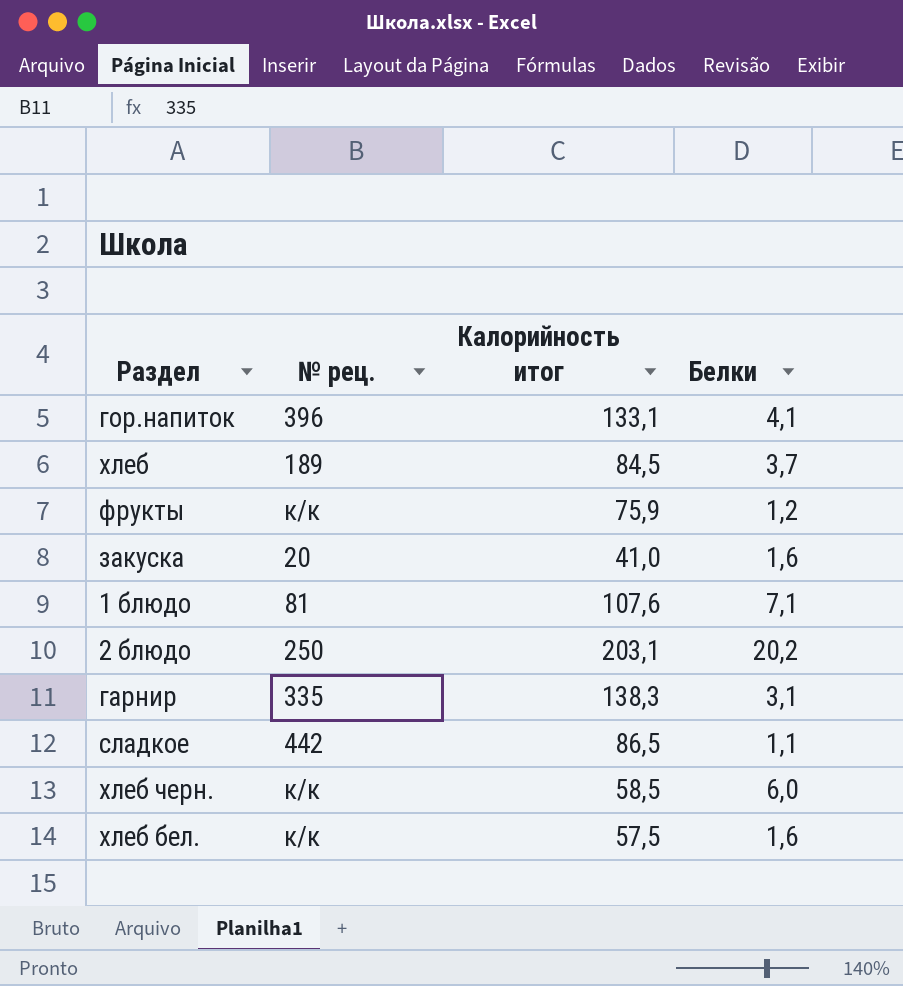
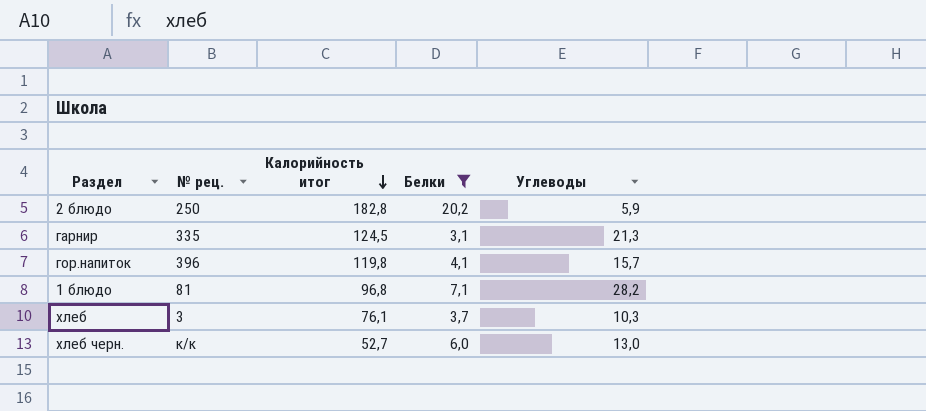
filter: none -> Белки >= 3,1
row order: none -> Калорийность итог descending
column Углеводы | position: none -> 5
2 блюдо | Калорийность итог: 203,1 -> 182,8
гарнир | Калорийность итог: 138,3 -> 124,5
гор.напиток | Калорийность итог: 133,1 -> 119,8
1 блюдо | Калорийность итог: 107,6 -> 96,8
хлеб | № рец.: 189 -> 3
хлеб | Калорийность итог: 84,5 -> 76,1
хлеб черн. | Калорийность итог: 58,5 -> 52,7

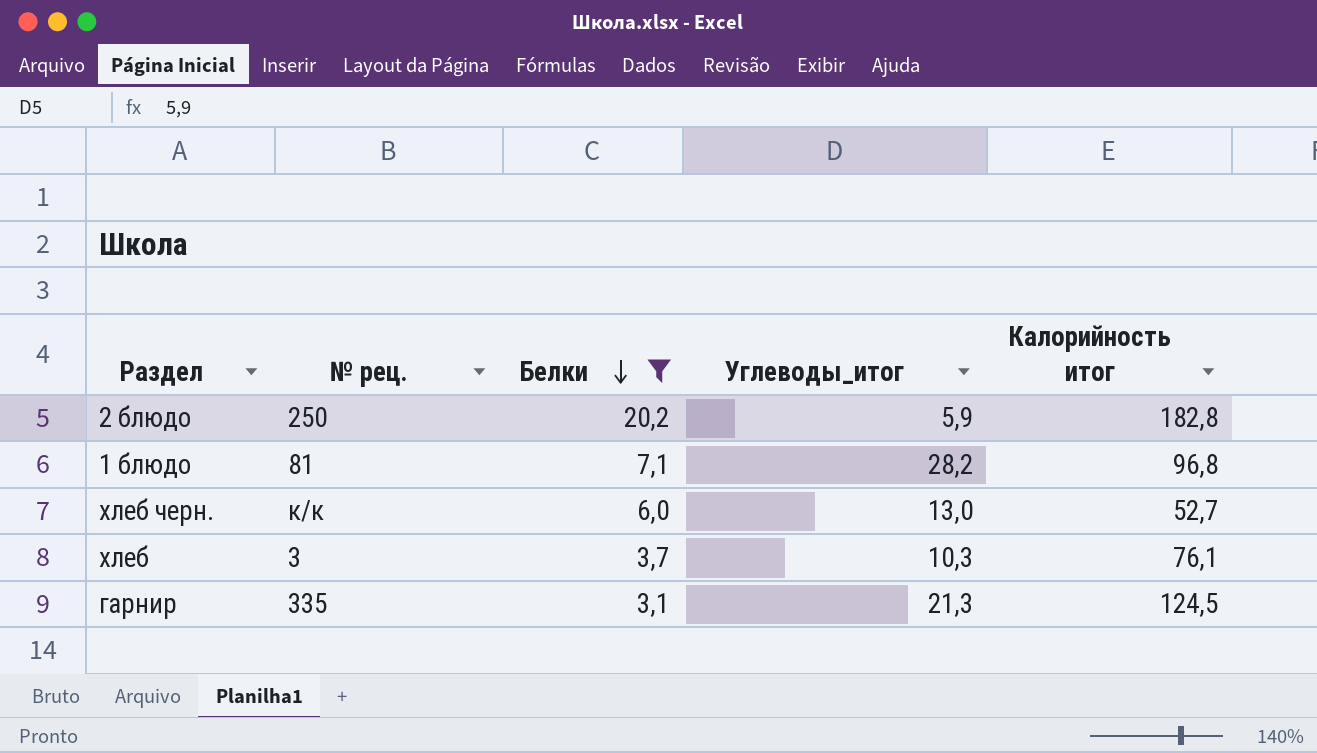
row order: Калорийность итог descending -> Белки descending
column name: Углеводы -> Углеводы_итог
column Калорийность итог | position: 3 -> 5
row гор.напиток: 396 | 119,8 | 4,1 | 15,7 -> none

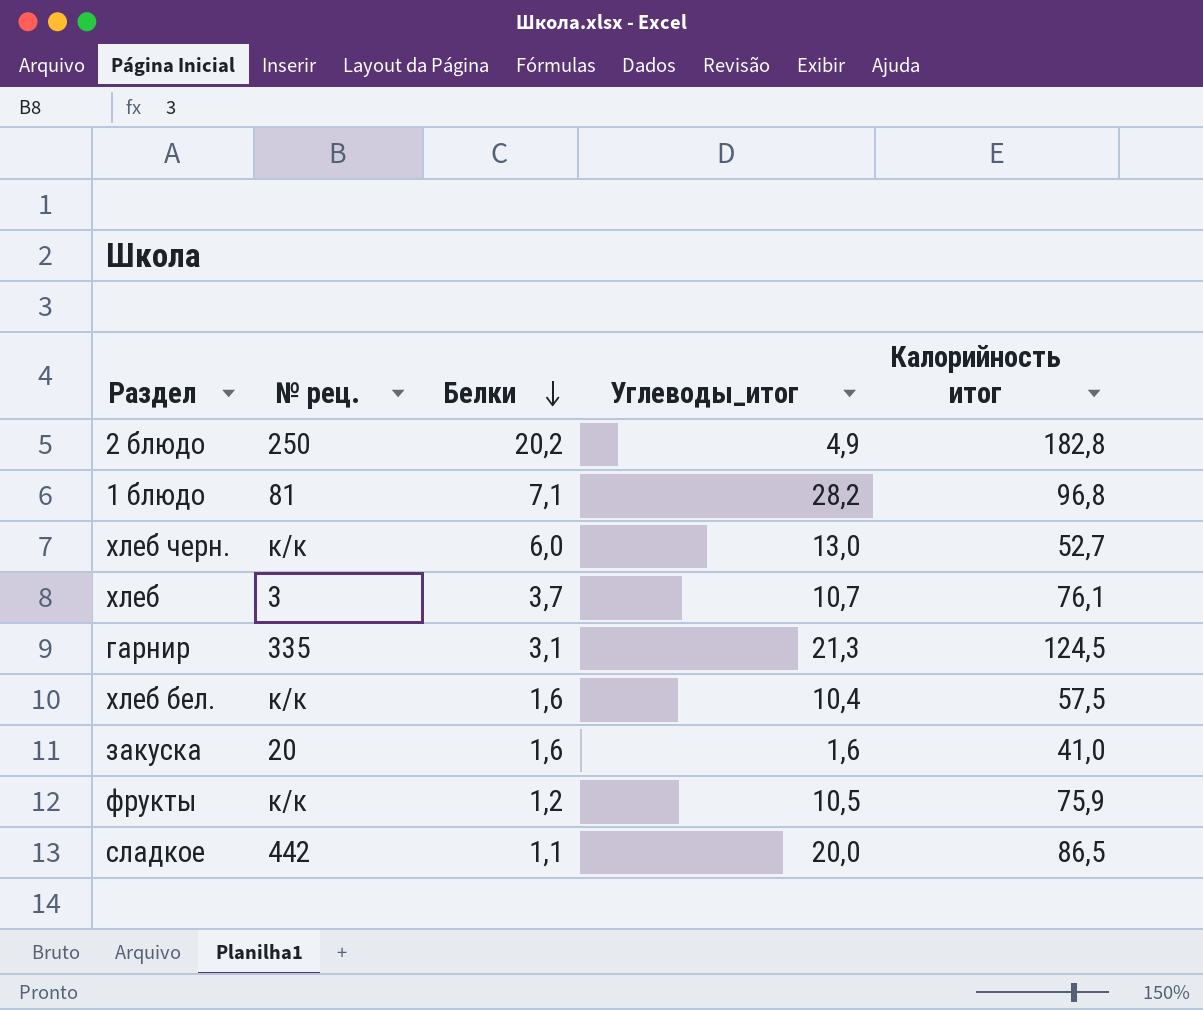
filter: Белки >= 3,1 -> none
2 блюдо | Углеводы_итог: 5,9 -> 4,9
хлеб | Углеводы_итог: 10,3 -> 10,7

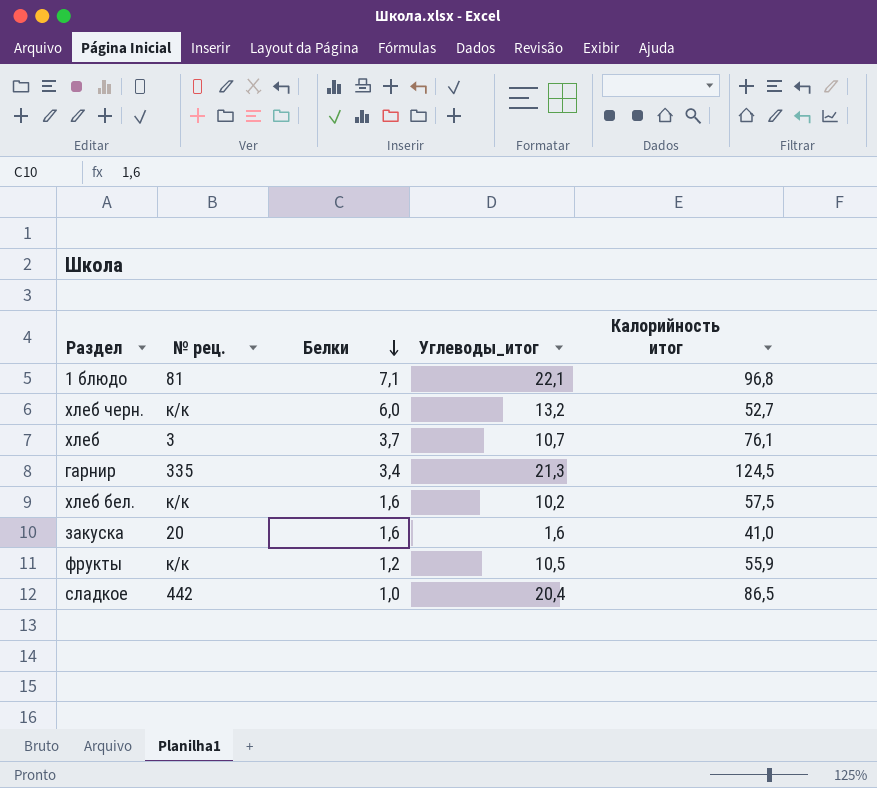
row 2 блюдо: 250 | 20,2 | 4,9 | 182,8 -> none
1 блюдо | Углеводы_итог: 28,2 -> 22,1
хлеб черн. | Углеводы_итог: 13,0 -> 13,2
гарнир | Белки: 3,1 -> 3,4
хлеб бел. | Углеводы_итог: 10,4 -> 10,2
фрукты | Калорийность итог: 75,9 -> 55,9
сладкое | Белки: 1,1 -> 1,0
сладкое | Углеводы_итог: 20,0 -> 20,4

